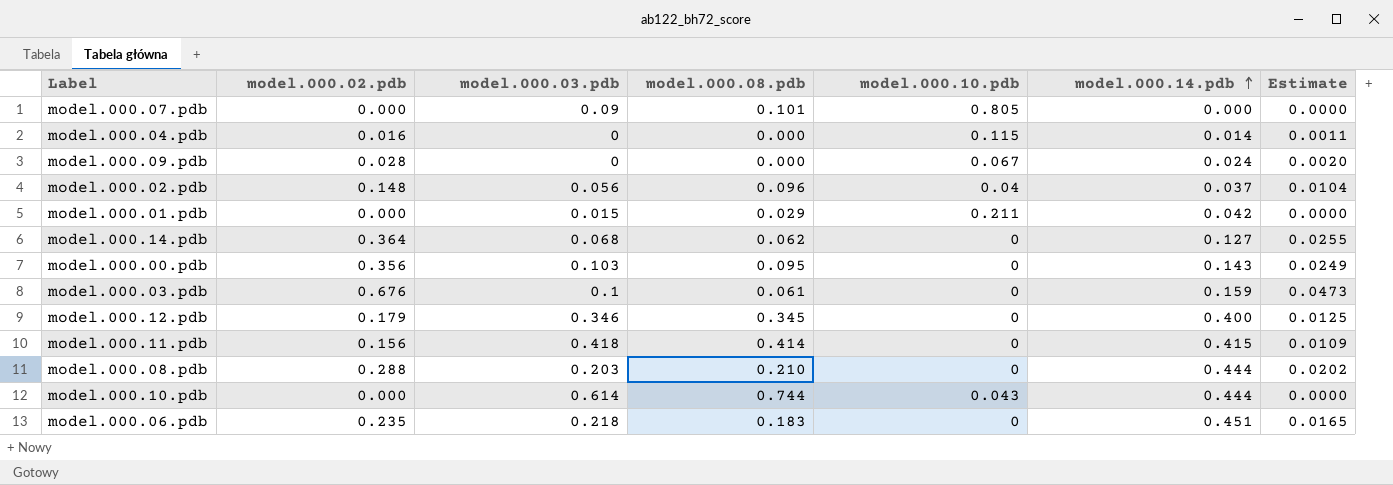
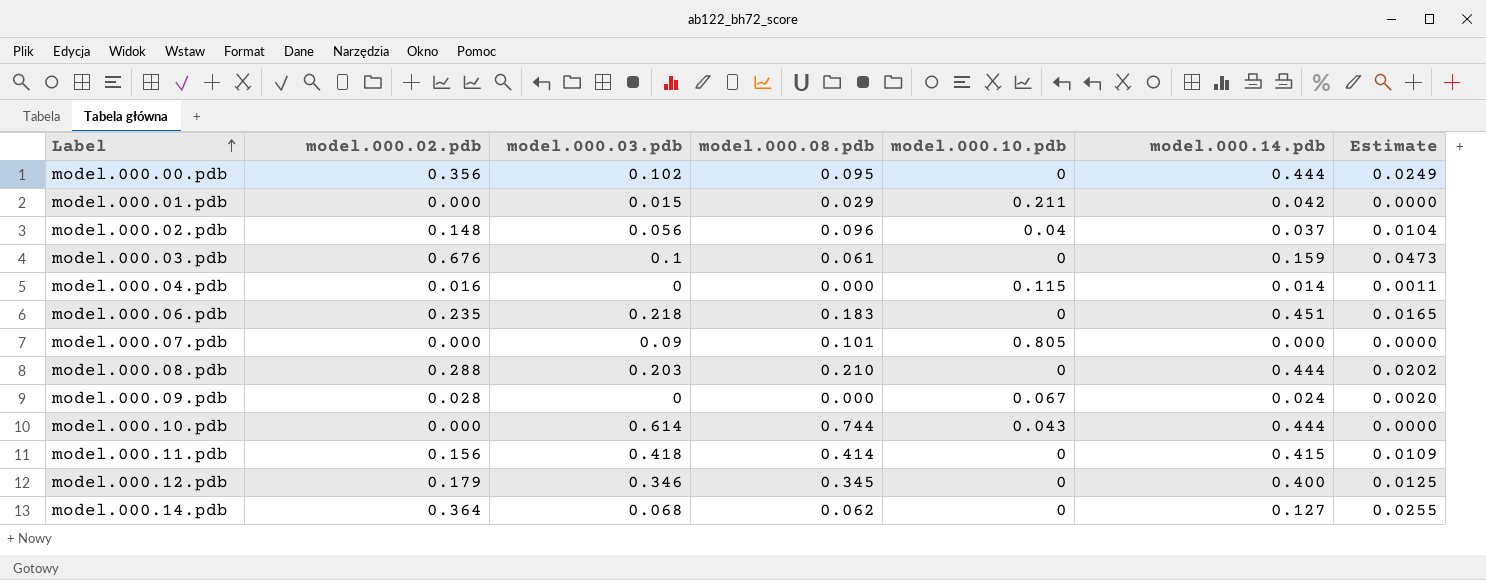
row order: model.000.14.pdb ascending -> Label ascending
model.000.00.pdb | model.000.03.pdb: 0.103 -> 0.102
model.000.00.pdb | model.000.14.pdb: 0.143 -> 0.444

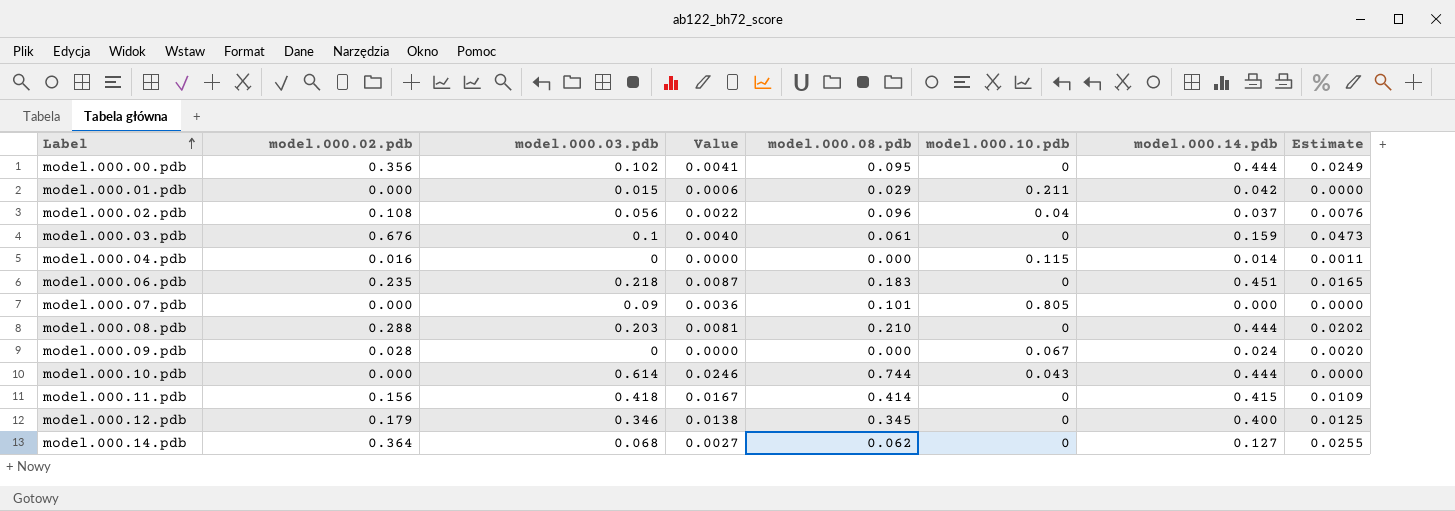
column Value | formula: none -> [model.000.03.pdb] * 0.04
model.000.02.pdb | model.000.02.pdb: 0.148 -> 0.108
model.000.02.pdb | Estimate: 0.0104 -> 0.0076

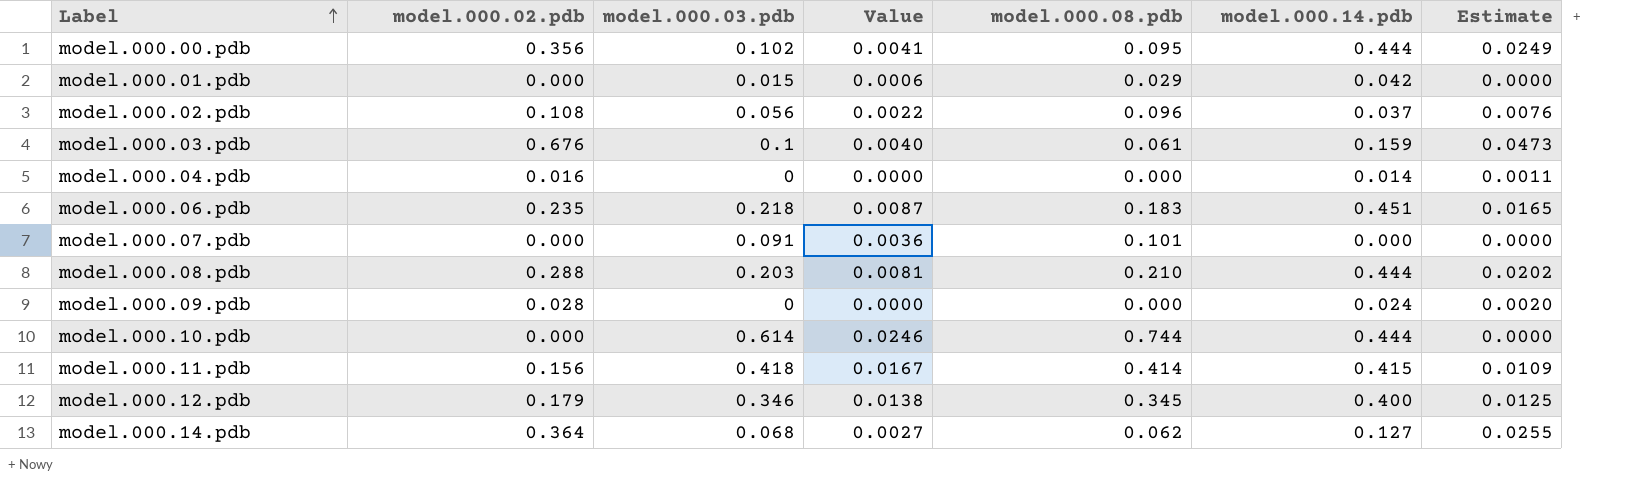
column model.000.10.pdb | position: 6 -> none
model.000.07.pdb | model.000.03.pdb: 0.09 -> 0.091

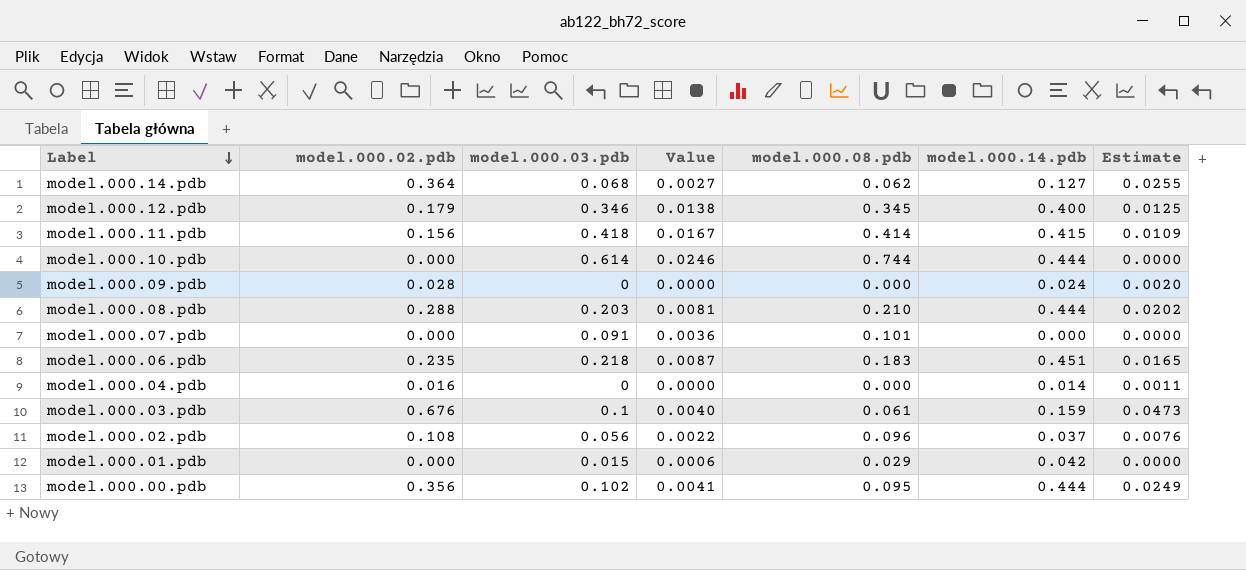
row order: Label ascending -> Label descending

